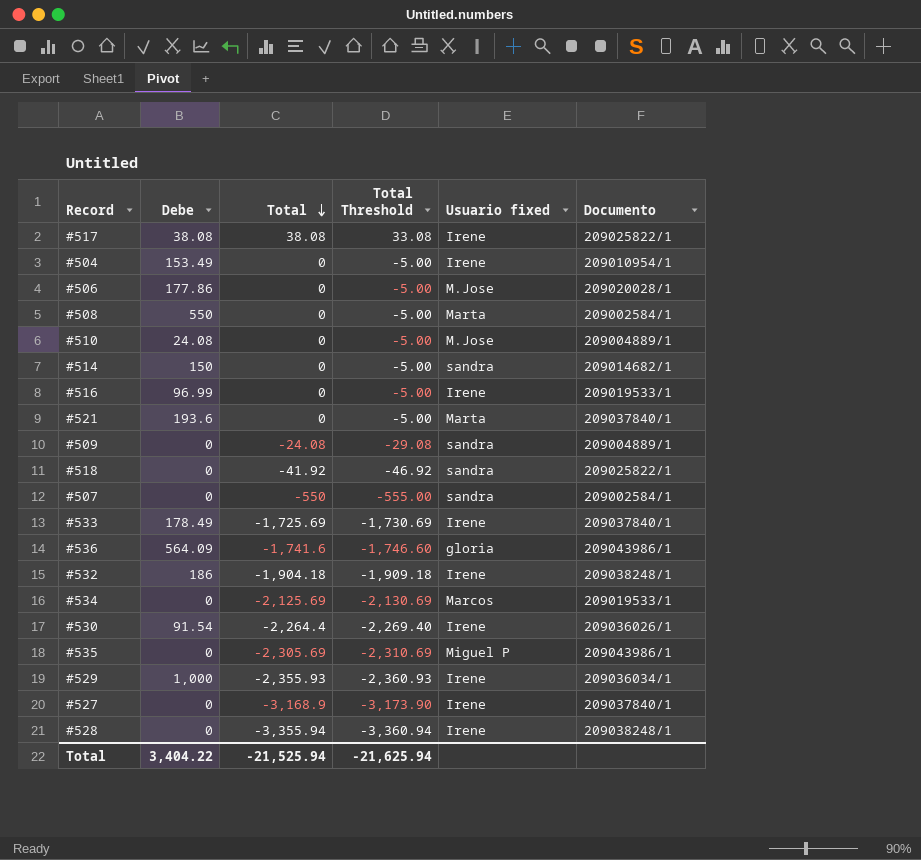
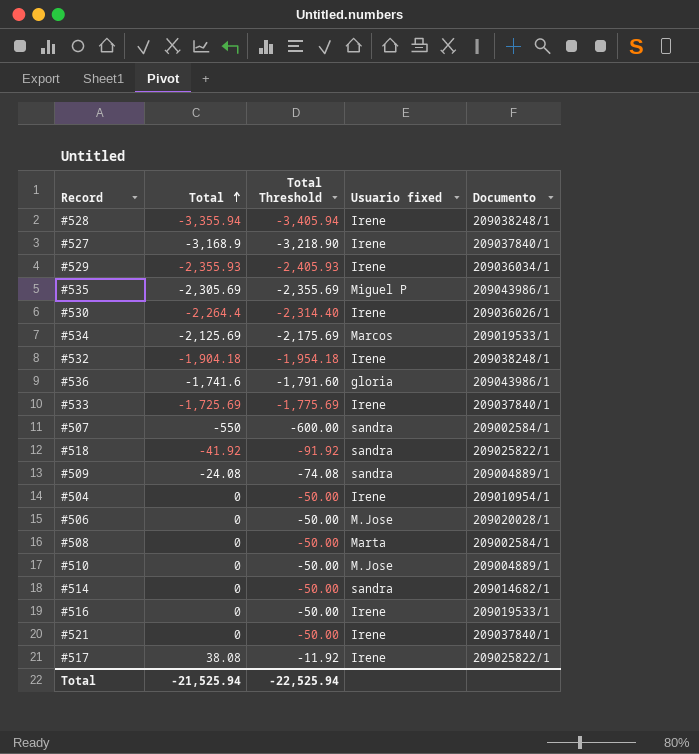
row order: Total descending -> Total ascending
column Debe | position: 2 -> none
column Total Threshold | formula: [Total] - 5 -> [Total] - 50
#521 | Usuario fixed: Marta -> Irene
Total | Total Threshold: -21,625.94 -> -22,525.94

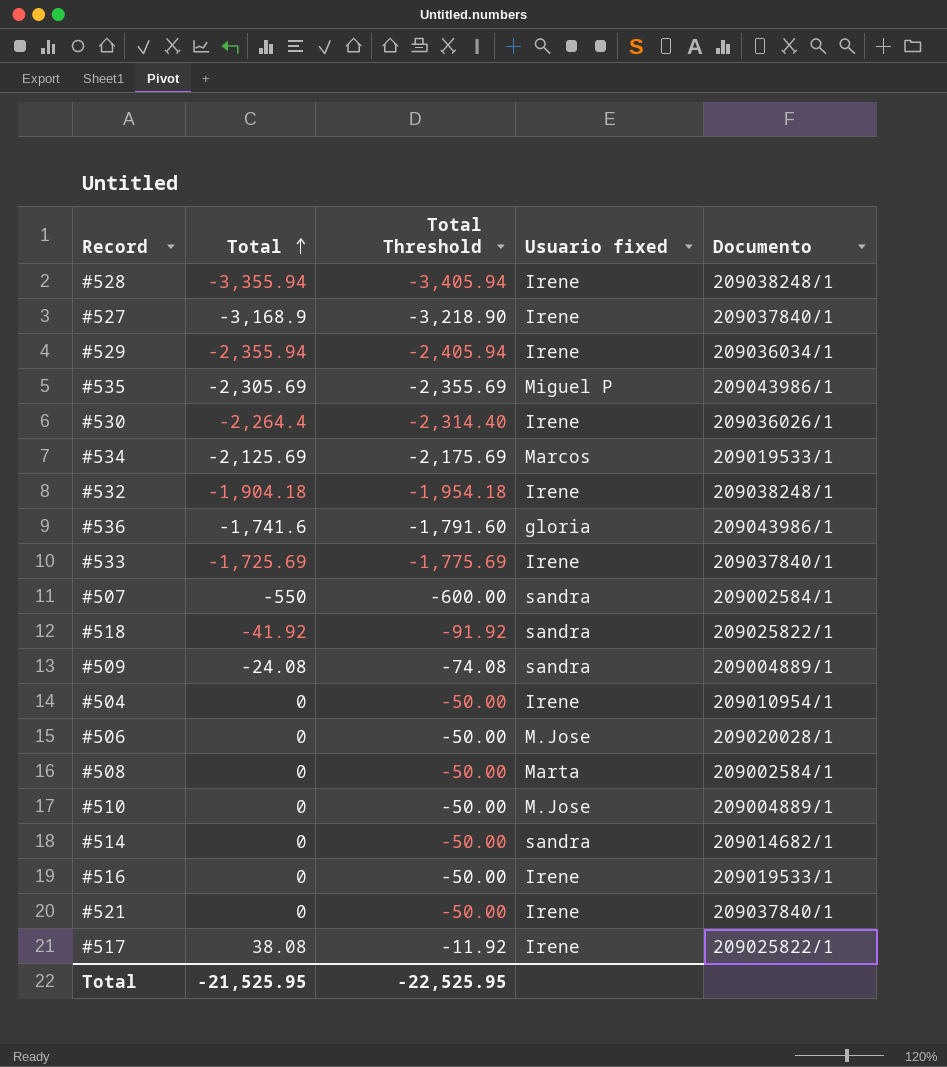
#529 | Total: -2,355.93 -> -2,355.94
#529 | Total Threshold: -2,405.93 -> -2,405.94
Total | Total: -21,525.94 -> -21,525.95
Total | Total Threshold: -22,525.94 -> -22,525.95

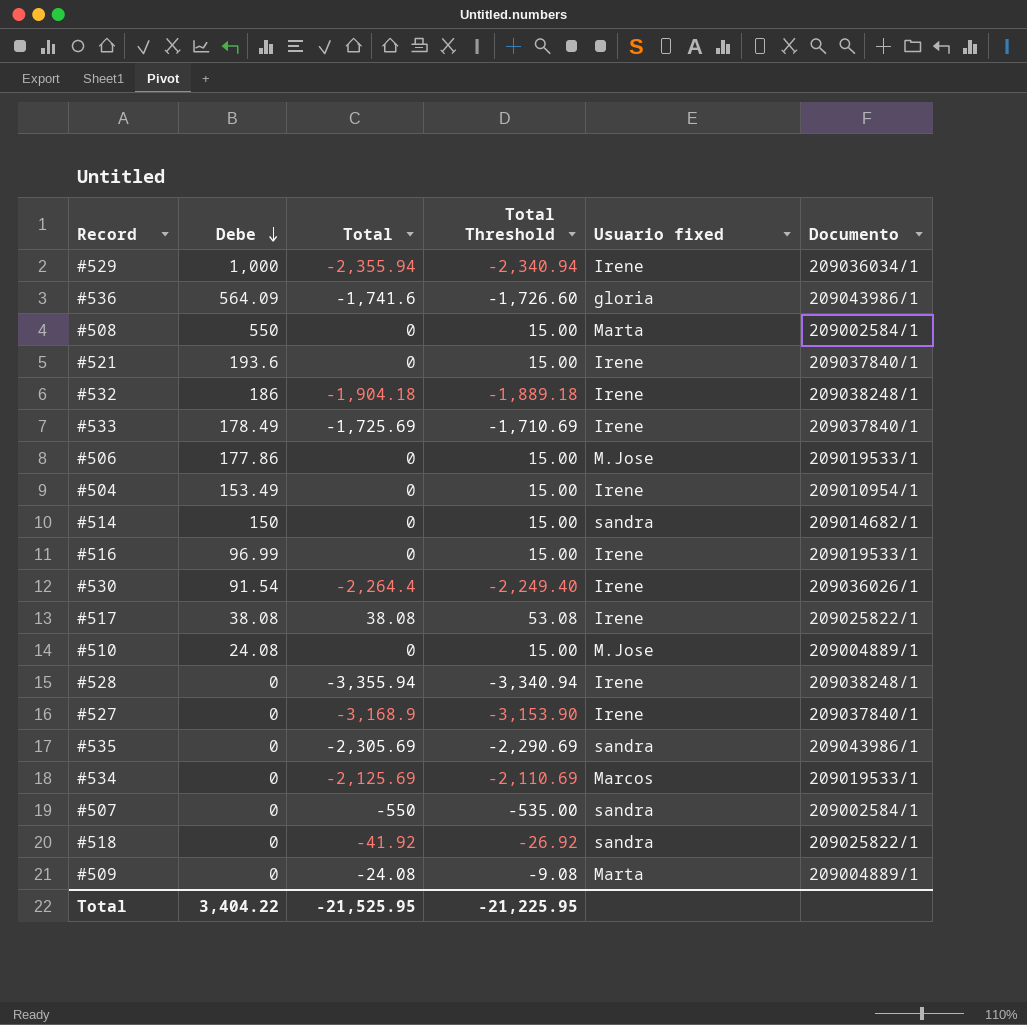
row order: Total ascending -> Debe descending
column Debe | position: none -> 2
column Total Threshold | formula: [Total] - 50 -> [Total] + 15
#506 | Documento: 209020028/1 -> 209019533/1
#535 | Usuario fixed: Miguel P -> sandra
#509 | Usuario fixed: sandra -> Marta
Total | Total Threshold: -22,525.95 -> -21,225.95

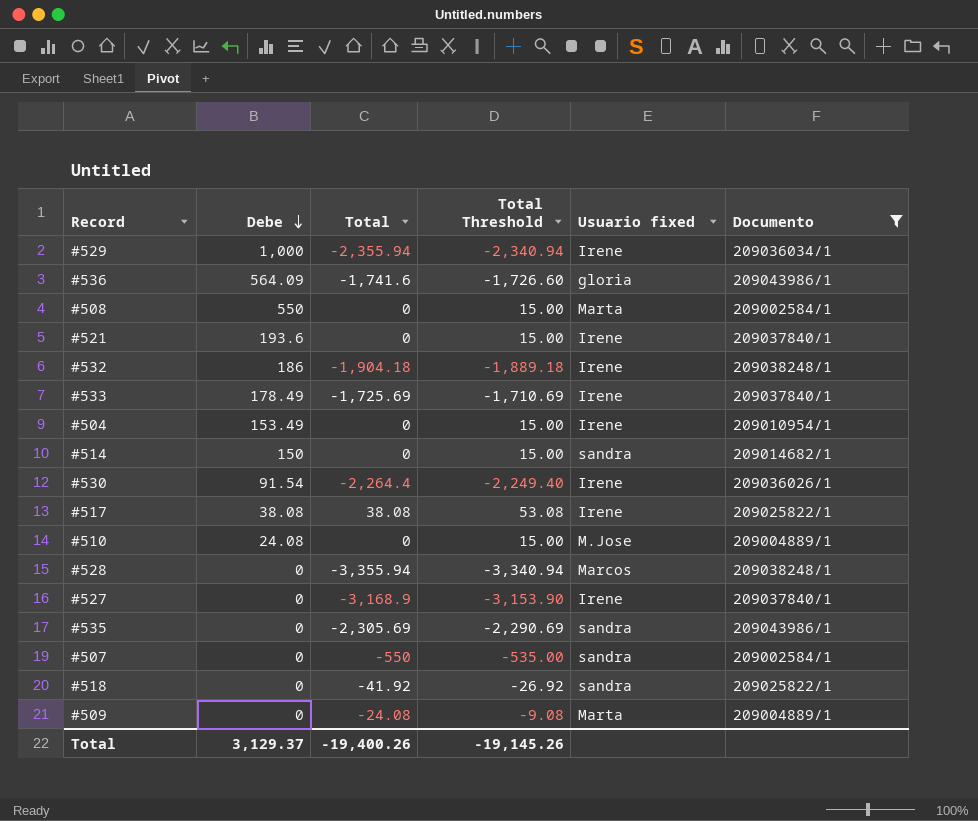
filter: none -> Documento != 209019533/1
#528 | Usuario fixed: Irene -> Marcos
Total | Debe: 3,404.22 -> 3,129.37
Total | Total: -21,525.95 -> -19,400.26
Total | Total Threshold: -21,225.95 -> -19,145.26

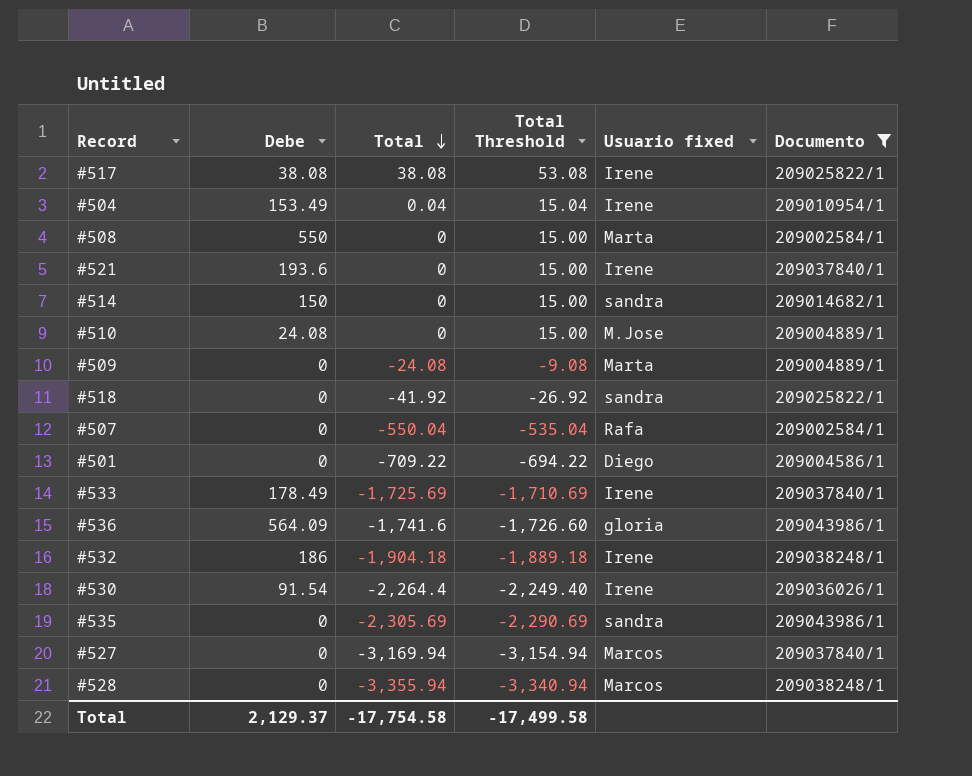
row order: Debe descending -> Total descending
row #529: 1,000 | -2,355.94 | -2,340.94 | Irene | 209036034/1 -> none
#504 | Total: 0 -> 0.04
#504 | Total Threshold: 15.00 -> 15.04
#507 | Total: -550 -> -550.04
#507 | Total Threshold: -535.00 -> -535.04
#507 | Usuario fixed: sandra -> Rafa
row #501: none -> 0 | -709.22 | -694.22 | Diego | 209004586/1
#527 | Total: -3,168.9 -> -3,169.94
#527 | Total Threshold: -3,153.90 -> -3,154.94
#527 | Usuario fixed: Irene -> Marcos
Total | Debe: 3,129.37 -> 2,129.37
Total | Total: -19,400.26 -> -17,754.58
Total | Total Threshold: -19,145.26 -> -17,499.58

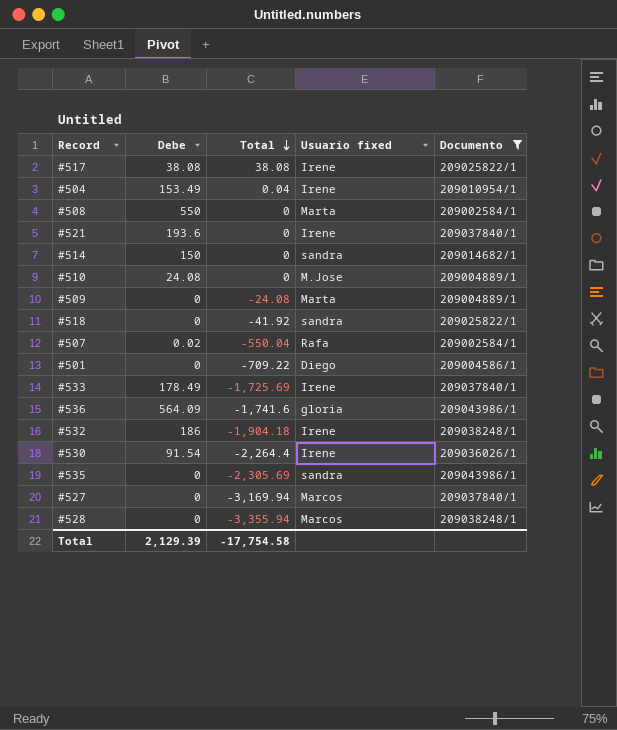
column Total Threshold | formula: [Total] + 15 -> none
#507 | Debe: 0 -> 0.02
Total | Debe: 2,129.37 -> 2,129.39

